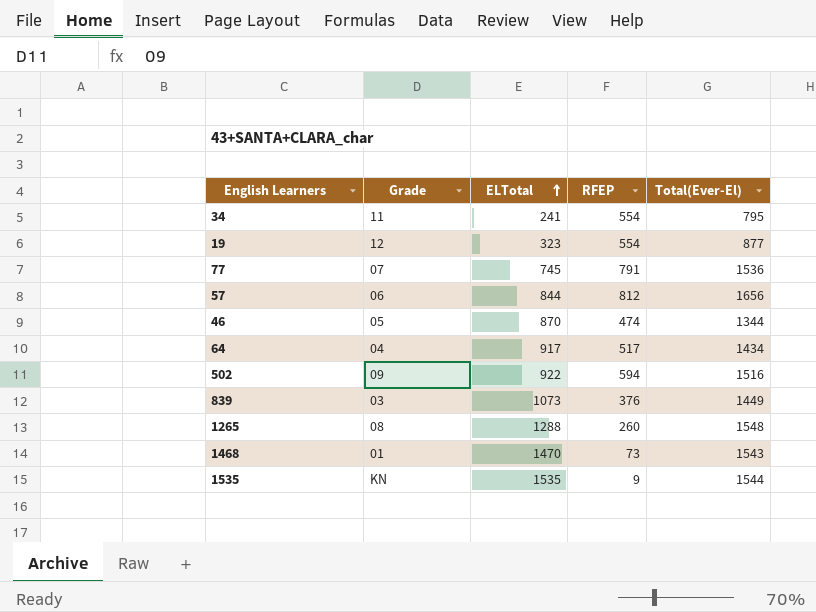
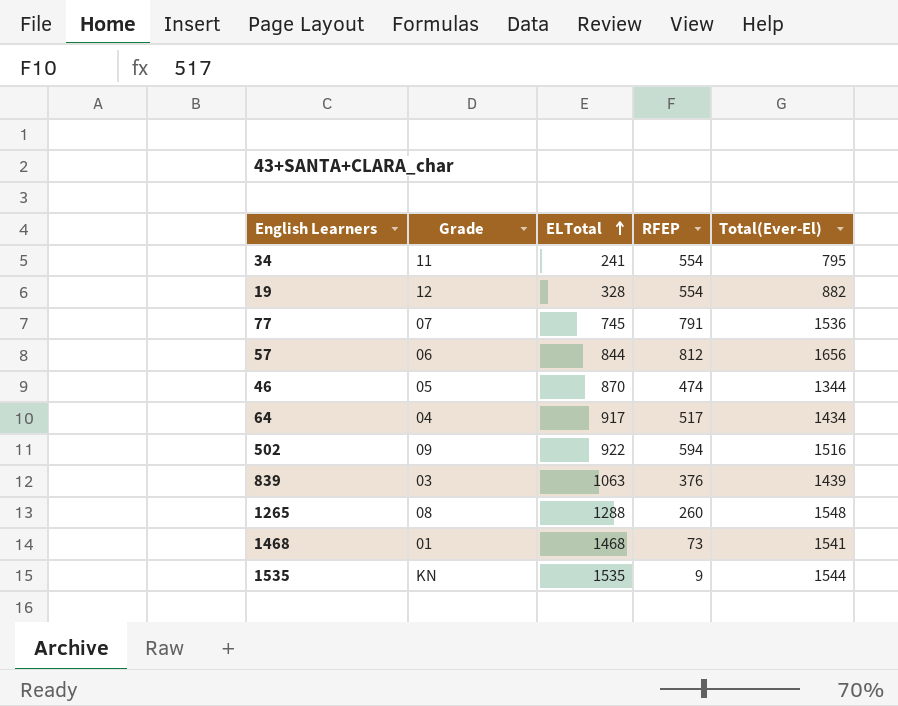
19 | ELTotal: 323 -> 328
19 | Total(Ever-El): 877 -> 882
839 | ELTotal: 1073 -> 1063
839 | Total(Ever-El): 1449 -> 1439
1468 | ELTotal: 1470 -> 1468
1468 | Total(Ever-El): 1543 -> 1541

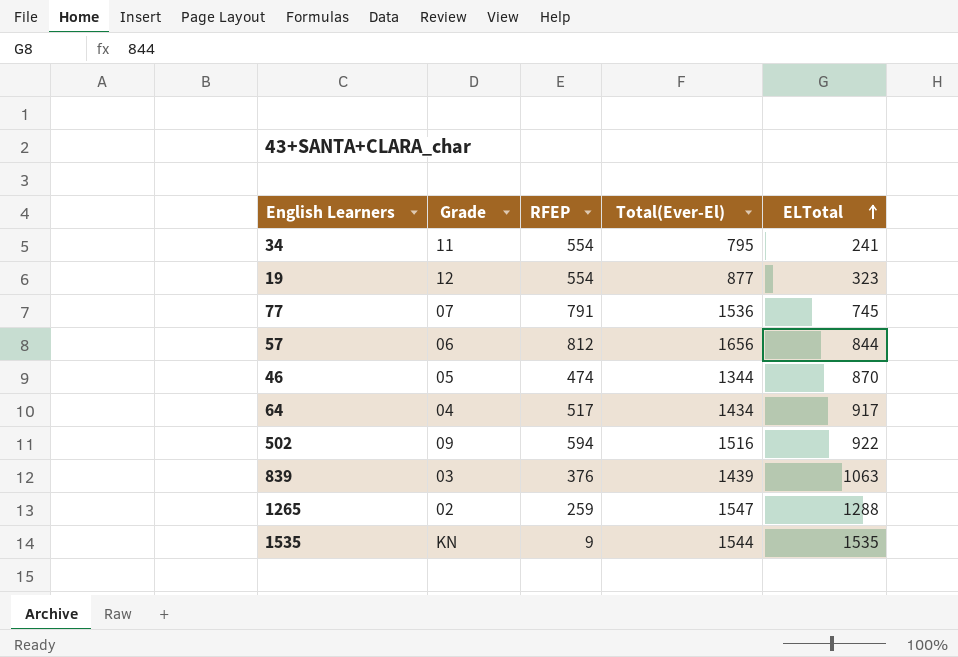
column ELTotal | position: 3 -> 5
row 1468: 01 | 1468 | 73 | 1541 -> none
19 | Total(Ever-El): 882 -> 877
19 | ELTotal: 328 -> 323
1265 | Grade: 08 -> 02
1265 | RFEP: 260 -> 259
1265 | Total(Ever-El): 1548 -> 1547

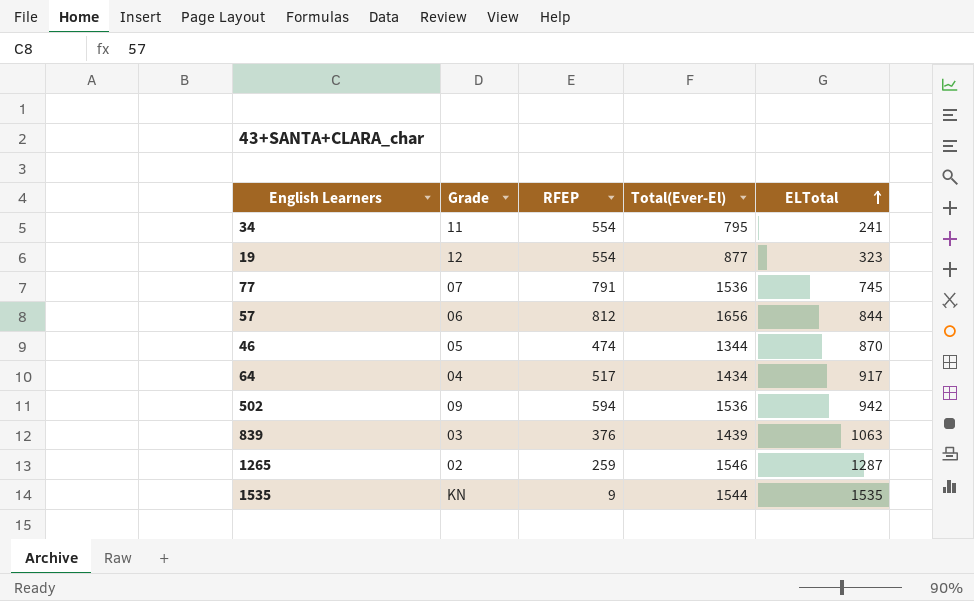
502 | Total(Ever-El): 1516 -> 1536
502 | ELTotal: 922 -> 942
1265 | Total(Ever-El): 1547 -> 1546
1265 | ELTotal: 1288 -> 1287

